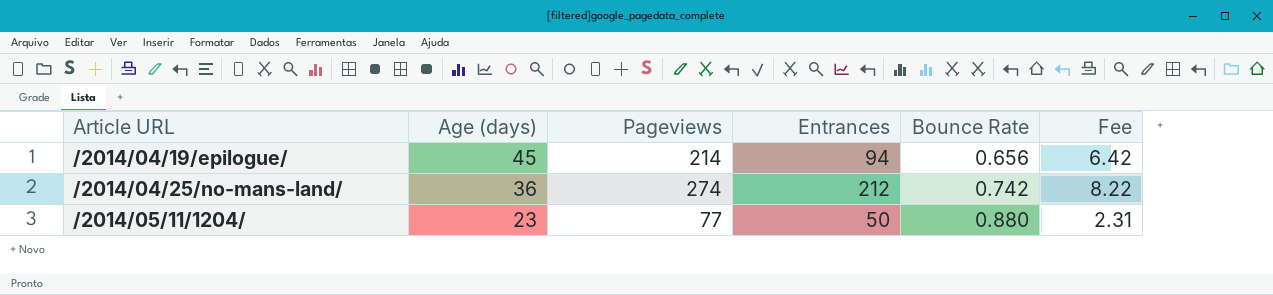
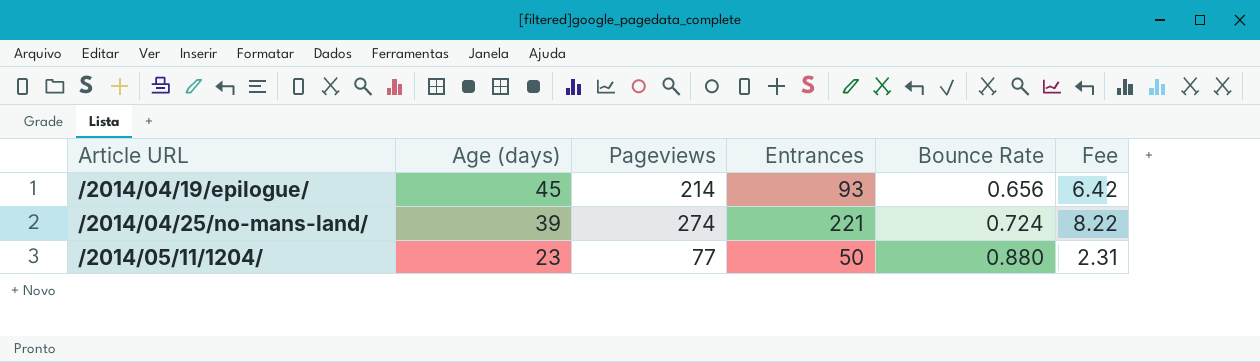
/2014/04/19/epilogue/ | Entrances: 94 -> 93
/2014/04/25/no-mans-land/ | Age (days): 36 -> 39
/2014/04/25/no-mans-land/ | Entrances: 212 -> 221
/2014/04/25/no-mans-land/ | Bounce Rate: 0.742 -> 0.724

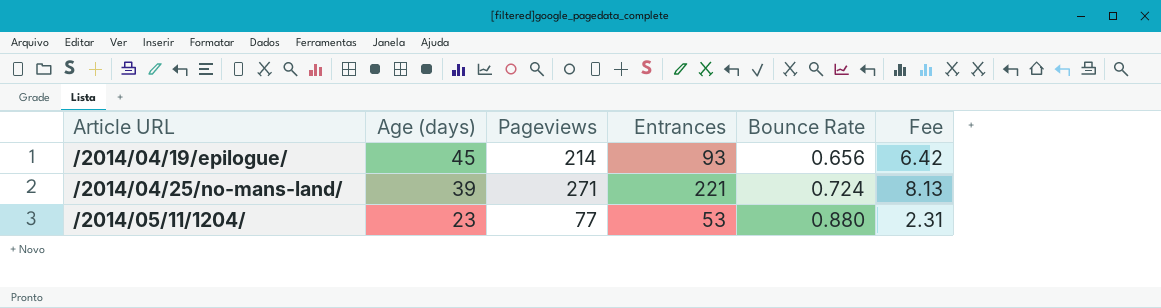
/2014/04/25/no-mans-land/ | Pageviews: 274 -> 271
/2014/04/25/no-mans-land/ | Fee: 8.22 -> 8.13
/2014/05/11/1204/ | Entrances: 50 -> 53

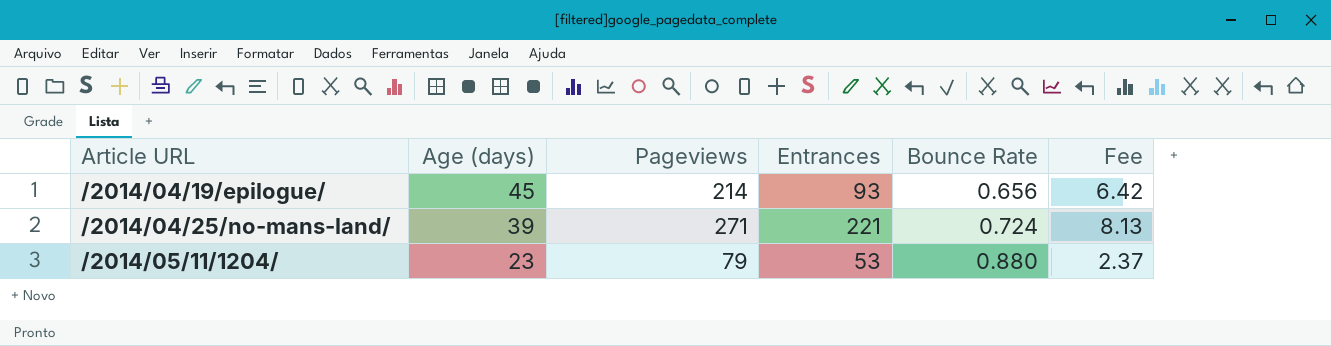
/2014/05/11/1204/ | Pageviews: 77 -> 79
/2014/05/11/1204/ | Fee: 2.31 -> 2.37

